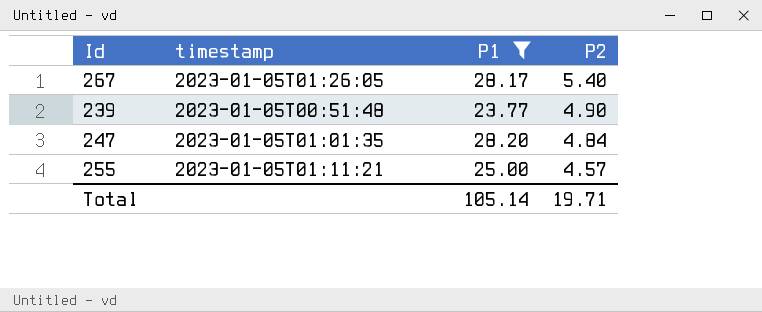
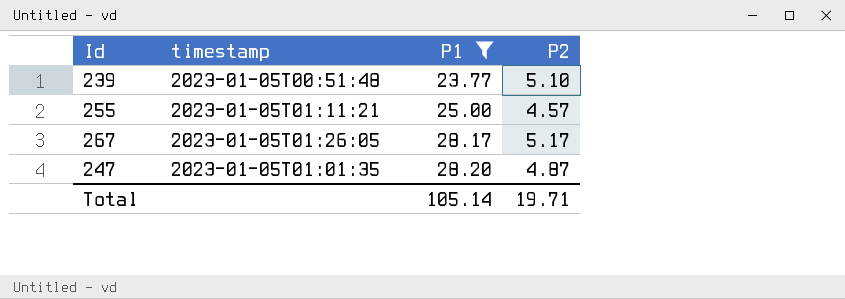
row order: P2 descending -> P1 ascending
239 | P2: 4.90 -> 5.10
267 | P2: 5.40 -> 5.17
247 | P2: 4.84 -> 4.87

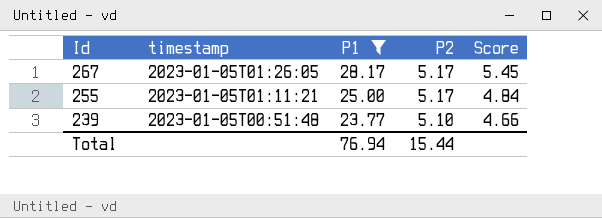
row order: P1 ascending -> Id descending
column Score | formula: none -> [P1] / [P2]
row 247: 2023-01-05T01:01:35 | 28.20 | 4.87 -> none
255 | P2: 4.57 -> 5.17
Total | P1: 105.14 -> 76.94
Total | P2: 19.71 -> 15.44

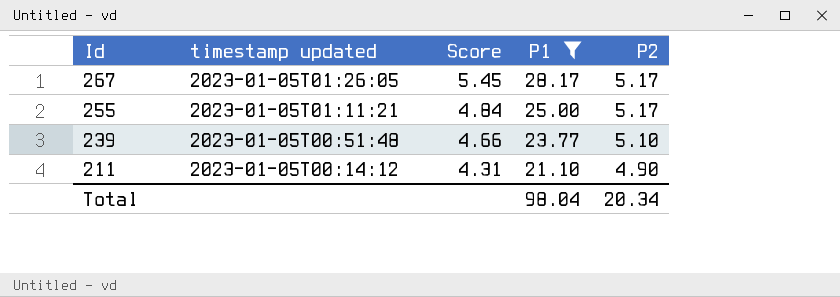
column name: timestamp -> timestamp updated
column Score | position: 5 -> 3
row 211: none -> 2023-01-05T00:14:12 | 4.31 | 21.10 | 4.90
Total | P1: 76.94 -> 98.04
Total | P2: 15.44 -> 20.34

